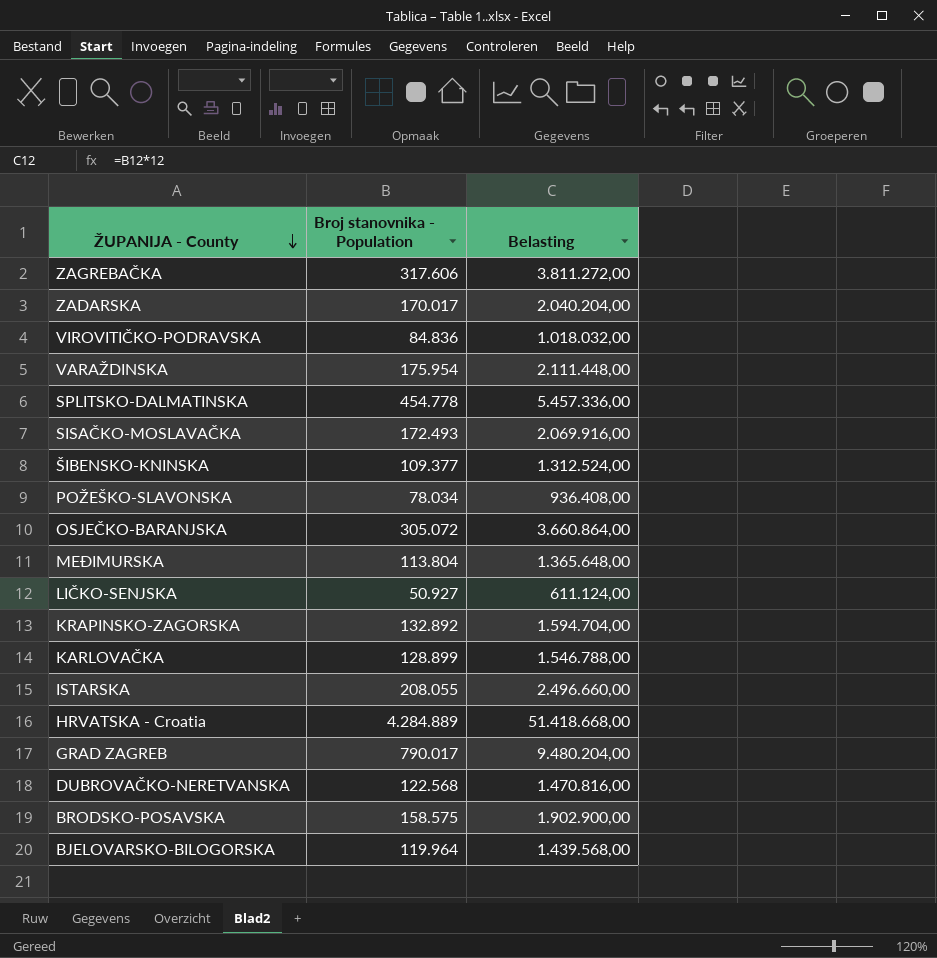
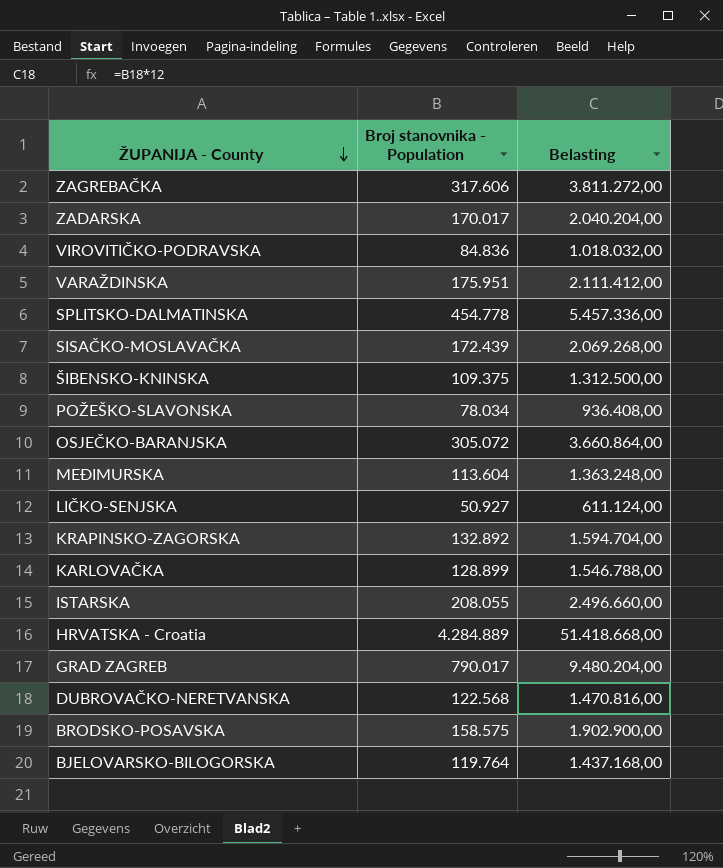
VARAŽDINSKA | Broj stanovnika - Population: 175.954 -> 175.951
VARAŽDINSKA | Belasting: 2.111.448,00 -> 2.111.412,00
SISAČKO-MOSLAVAČKA | Broj stanovnika - Population: 172.493 -> 172.439
SISAČKO-MOSLAVAČKA | Belasting: 2.069.916,00 -> 2.069.268,00
ŠIBENSKO-KNINSKA | Broj stanovnika - Population: 109.377 -> 109.375
ŠIBENSKO-KNINSKA | Belasting: 1.312.524,00 -> 1.312.500,00
MEĐIMURSKA | Broj stanovnika - Population: 113.804 -> 113.604
MEĐIMURSKA | Belasting: 1.365.648,00 -> 1.363.248,00
BJELOVARSKO-BILOGORSKA | Broj stanovnika - Population: 119.964 -> 119.764
BJELOVARSKO-BILOGORSKA | Belasting: 1.439.568,00 -> 1.437.168,00

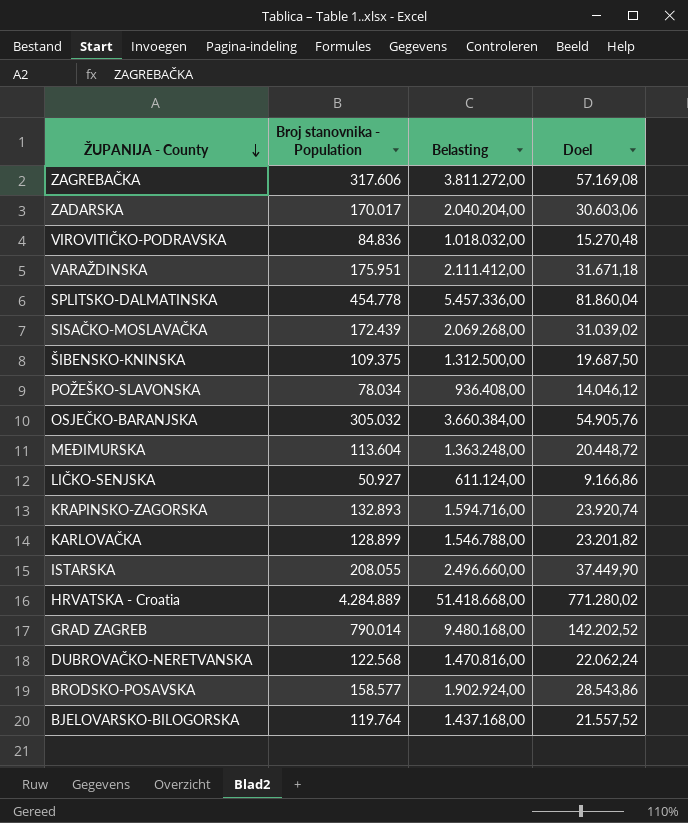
column Doel | formula: none -> [Broj stanovnika - Population] * 0,18
OSJEČKO-BARANJSKA | Broj stanovnika - Population: 305.072 -> 305.032
OSJEČKO-BARANJSKA | Belasting: 3.660.864,00 -> 3.660.384,00
KRAPINSKO-ZAGORSKA | Broj stanovnika - Population: 132.892 -> 132.893
KRAPINSKO-ZAGORSKA | Belasting: 1.594.704,00 -> 1.594.716,00
GRAD ZAGREB | Broj stanovnika - Population: 790.017 -> 790.014
GRAD ZAGREB | Belasting: 9.480.204,00 -> 9.480.168,00
BRODSKO-POSAVSKA | Broj stanovnika - Population: 158.575 -> 158.577
BRODSKO-POSAVSKA | Belasting: 1.902.900,00 -> 1.902.924,00

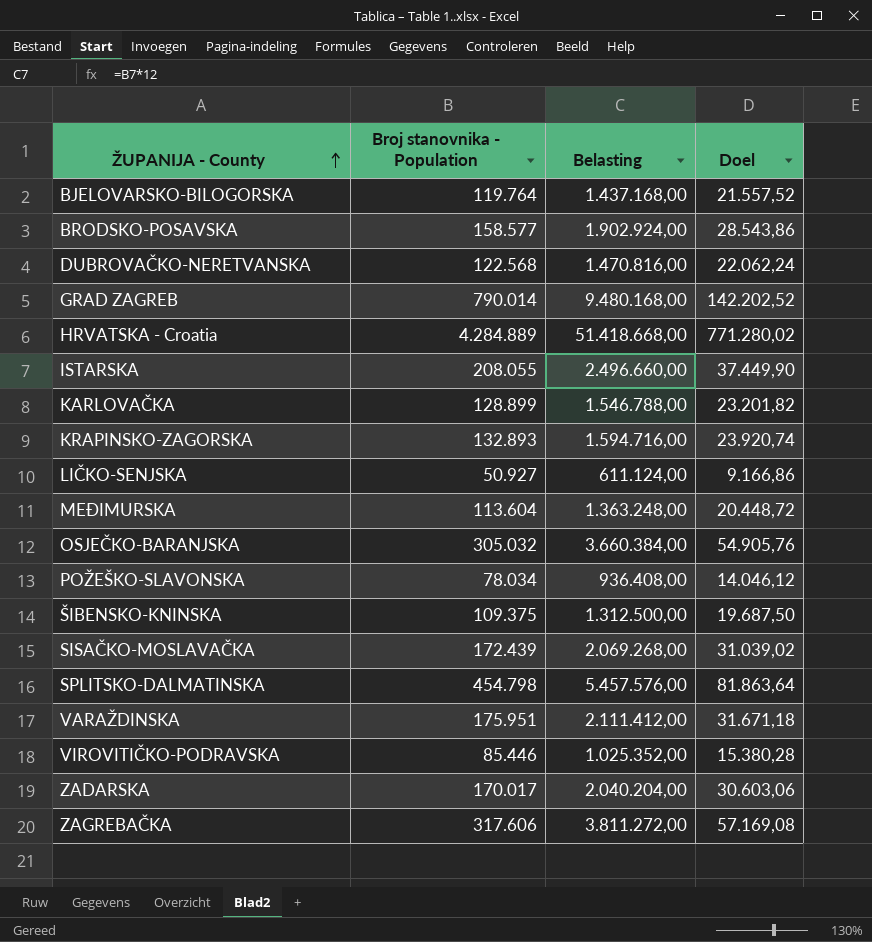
row order: ŽUPANIJA - County descending -> ŽUPANIJA - County ascending
SPLITSKO-DALMATINSKA | Broj stanovnika - Population: 454.778 -> 454.798
SPLITSKO-DALMATINSKA | Belasting: 5.457.336,00 -> 5.457.576,00
SPLITSKO-DALMATINSKA | Doel: 81.860,04 -> 81.863,64
VIROVITIČKO-PODRAVSKA | Broj stanovnika - Population: 84.836 -> 85.446
VIROVITIČKO-PODRAVSKA | Belasting: 1.018.032,00 -> 1.025.352,00
VIROVITIČKO-PODRAVSKA | Doel: 15.270,48 -> 15.380,28

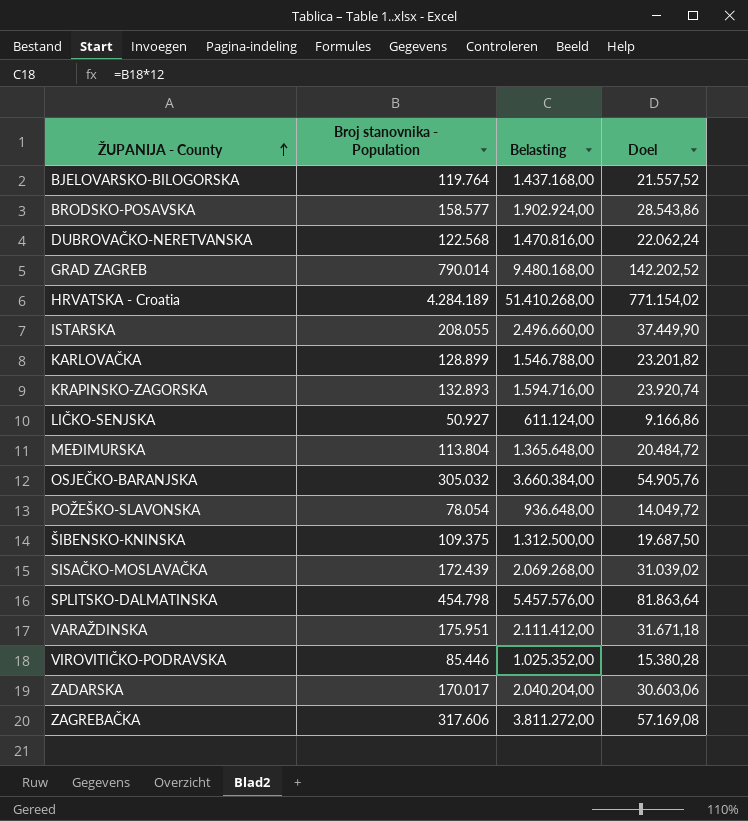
HRVATSKA - Croatia | Broj stanovnika - Population: 4.284.889 -> 4.284.189
HRVATSKA - Croatia | Belasting: 51.418.668,00 -> 51.410.268,00
HRVATSKA - Croatia | Doel: 771.280,02 -> 771.154,02
MEĐIMURSKA | Broj stanovnika - Population: 113.604 -> 113.804
MEĐIMURSKA | Belasting: 1.363.248,00 -> 1.365.648,00
MEĐIMURSKA | Doel: 20.448,72 -> 20.484,72
POŽEŠKO-SLAVONSKA | Broj stanovnika - Population: 78.034 -> 78.054
POŽEŠKO-SLAVONSKA | Belasting: 936.408,00 -> 936.648,00
POŽEŠKO-SLAVONSKA | Doel: 14.046,12 -> 14.049,72

